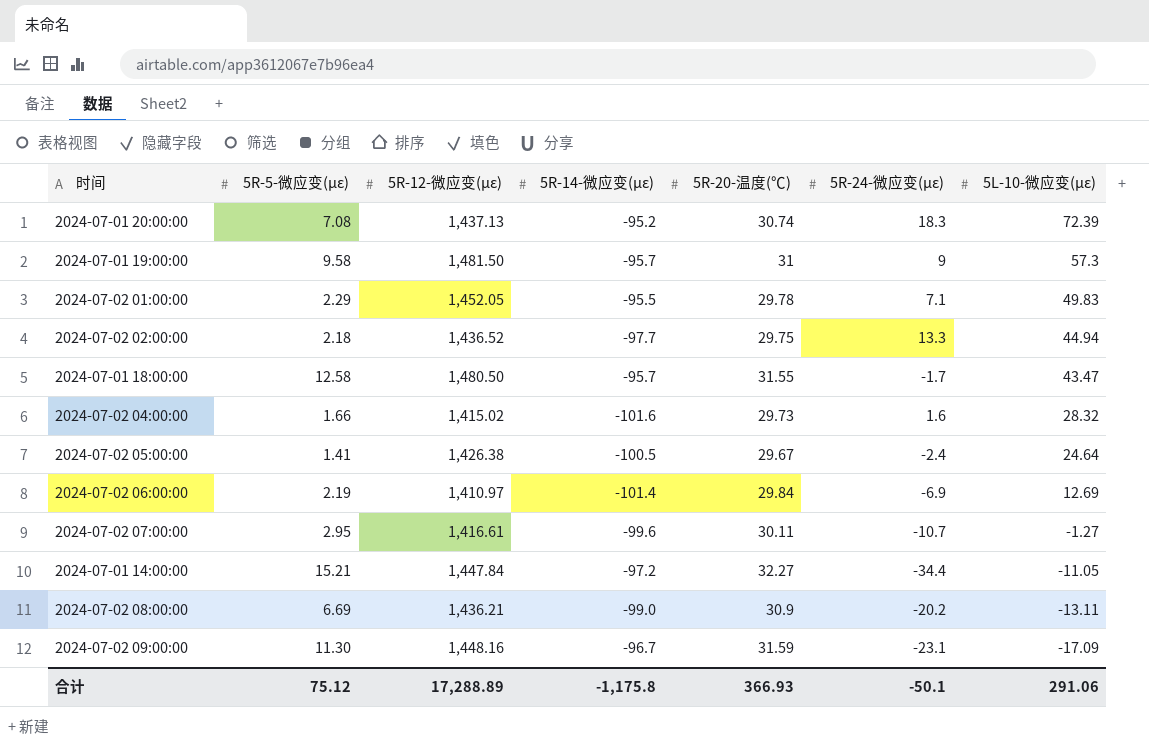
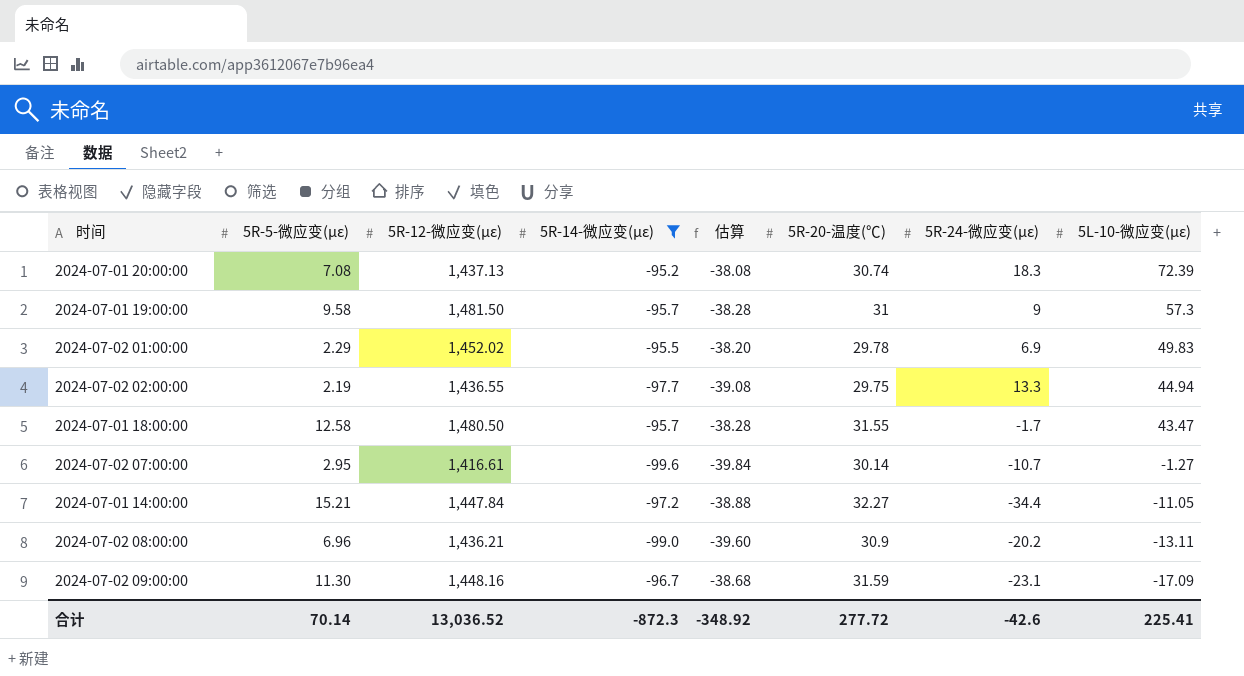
filter: none -> 5R-14-微应变(με) >= -99.6
column 估算 | formula: none -> [5R-14-微应变(με)] * 0.4
2024-07-02 01:00:00 | 5R-12-微应变(με): 1,452.05 -> 1,452.02
2024-07-02 01:00:00 | 5R-24-微应变(με): 7.1 -> 6.9
2024-07-02 02:00:00 | 5R-5-微应变(με): 2.18 -> 2.19
2024-07-02 02:00:00 | 5R-12-微应变(με): 1,436.52 -> 1,436.55
2024-07-02 07:00:00 | 5R-20-温度(℃): 30.11 -> 30.14
2024-07-02 08:00:00 | 5R-5-微应变(με): 6.69 -> 6.96
合计 | 5R-5-微应变(με): 75.12 -> 70.14
合计 | 5R-12-微应变(με): 17,288.89 -> 13,036.52
合计 | 5R-14-微应变(με): -1,175.8 -> -872.3
合计 | 5R-20-温度(℃): 366.93 -> 277.72
合计 | 5R-24-微应变(με): -50.1 -> -42.6
合计 | 5L-10-微应变(με): 291.06 -> 225.41

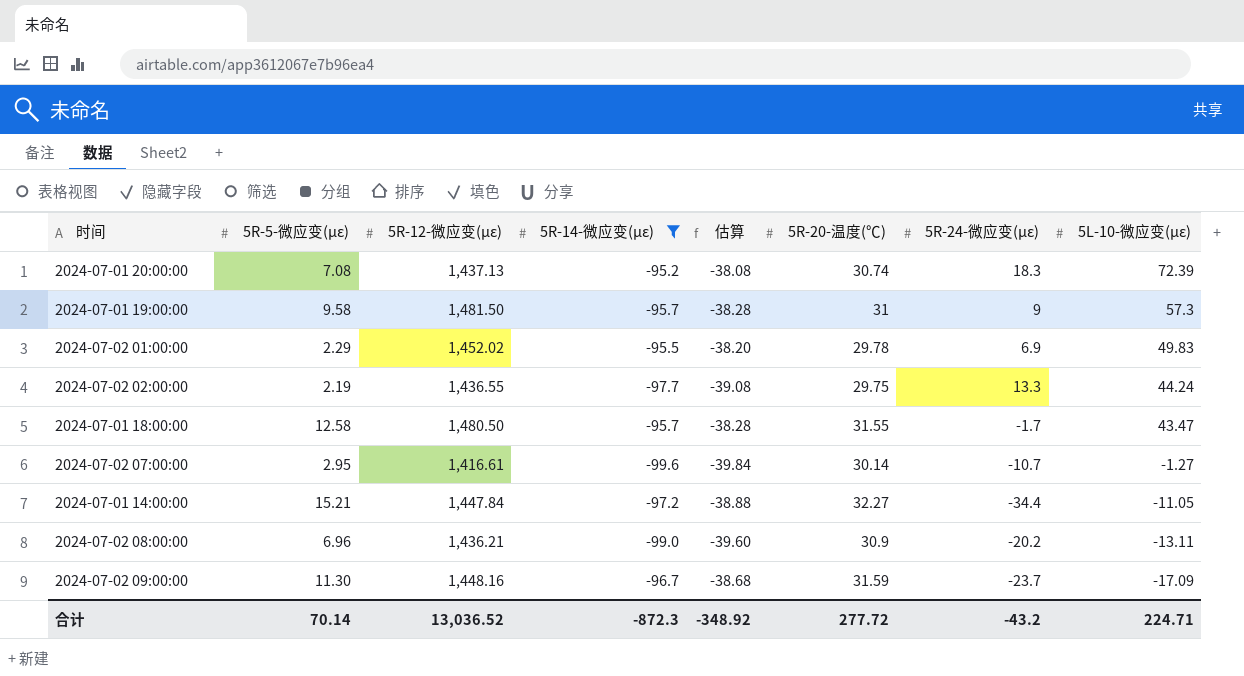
2024-07-02 02:00:00 | 5L-10-微应变(με): 44.94 -> 44.24
2024-07-02 09:00:00 | 5R-24-微应变(με): -23.1 -> -23.7
合计 | 5R-24-微应变(με): -42.6 -> -43.2
合计 | 5L-10-微应变(με): 225.41 -> 224.71

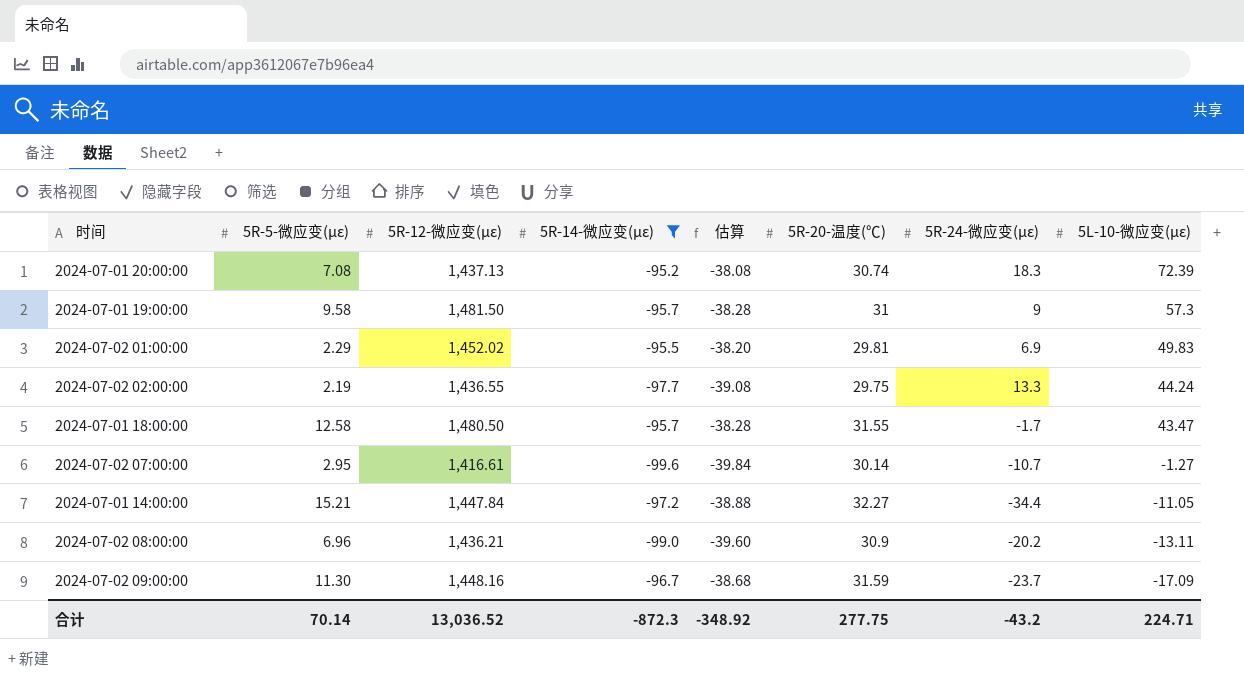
2024-07-02 01:00:00 | 5R-20-温度(℃): 29.78 -> 29.81
合计 | 5R-20-温度(℃): 277.72 -> 277.75

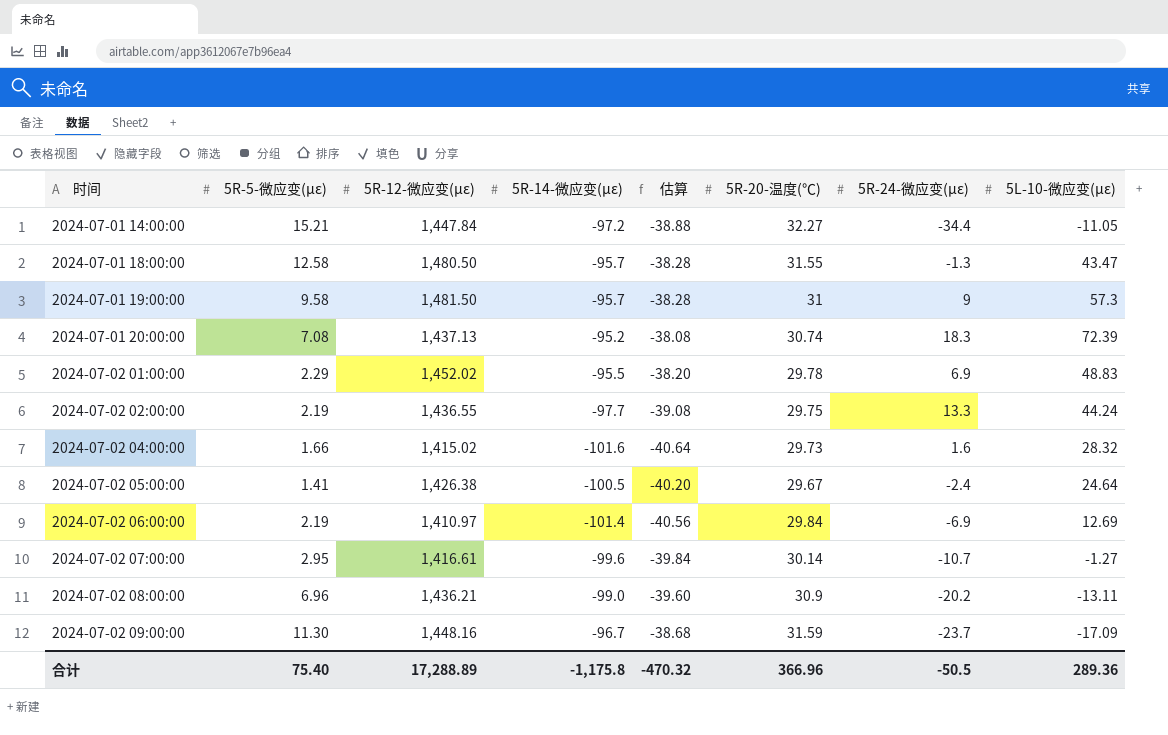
filter: 5R-14-微应变(με) >= -99.6 -> none
row order: 5L-10-微应变(με) descending -> 时间 ascending
2024-07-01 18:00:00 | 5R-24-微应变(με): -1.7 -> -1.3
2024-07-02 01:00:00 | 5R-20-温度(℃): 29.81 -> 29.78
2024-07-02 01:00:00 | 5L-10-微应变(με): 49.83 -> 48.83
合计 | 5R-5-微应变(με): 70.14 -> 75.40
合计 | 5R-12-微应变(με): 13,036.52 -> 17,288.89
合计 | 5R-14-微应变(με): -872.3 -> -1,175.8
合计 | 估算: -348.92 -> -470.32
合计 | 5R-20-温度(℃): 277.75 -> 366.96
合计 | 5R-24-微应变(με): -43.2 -> -50.5
合计 | 5L-10-微应变(με): 224.71 -> 289.36

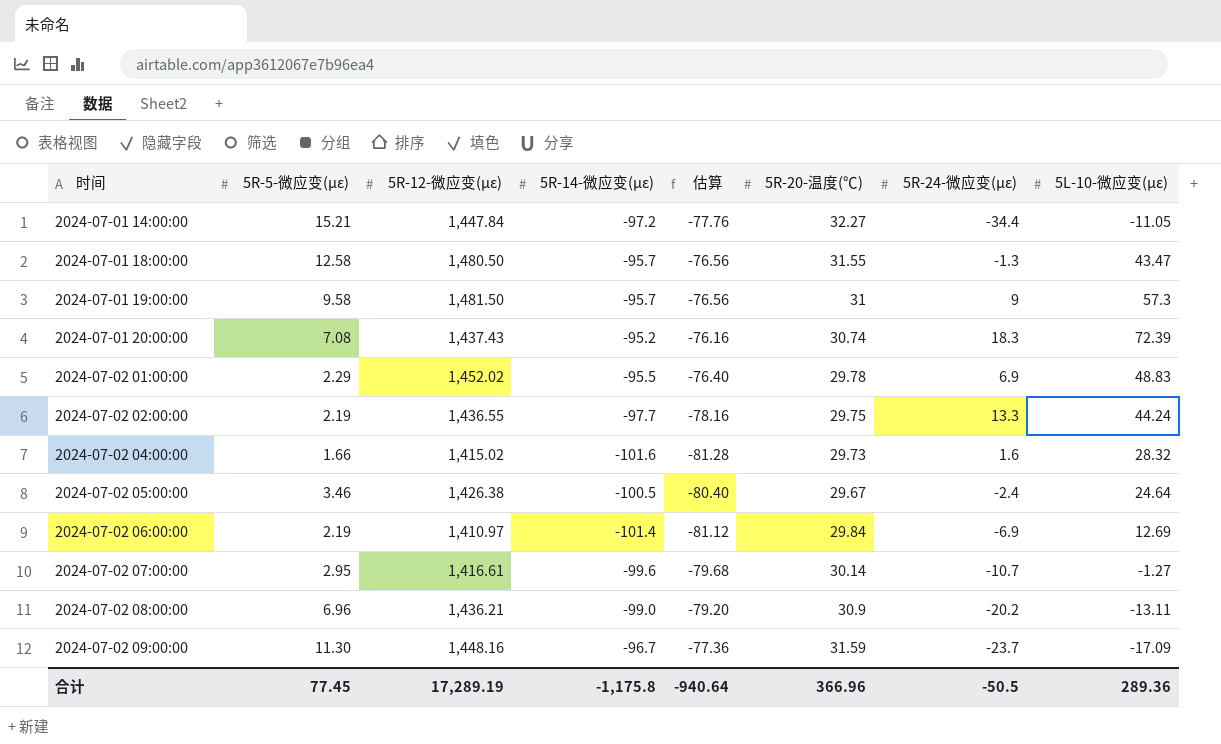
column 估算 | formula: [5R-14-微应变(με)] * 0.4 -> [5R-14-微应变(με)] * 0.8
2024-07-01 20:00:00 | 5R-12-微应变(με): 1,437.13 -> 1,437.43
2024-07-02 05:00:00 | 5R-5-微应变(με): 1.41 -> 3.46
合计 | 5R-5-微应变(με): 75.40 -> 77.45
合计 | 5R-12-微应变(με): 17,288.89 -> 17,289.19
合计 | 估算: -470.32 -> -940.64

